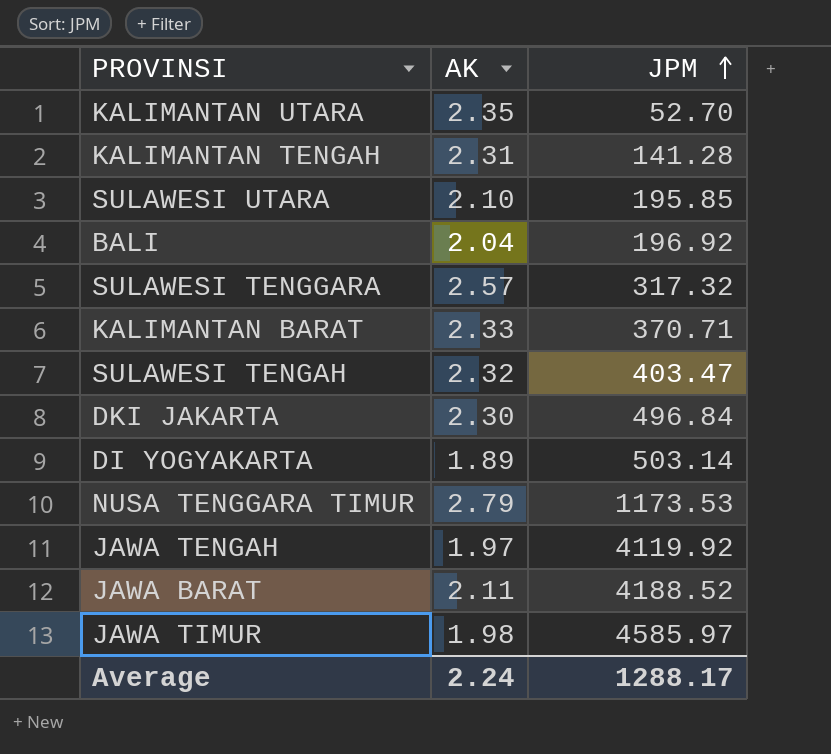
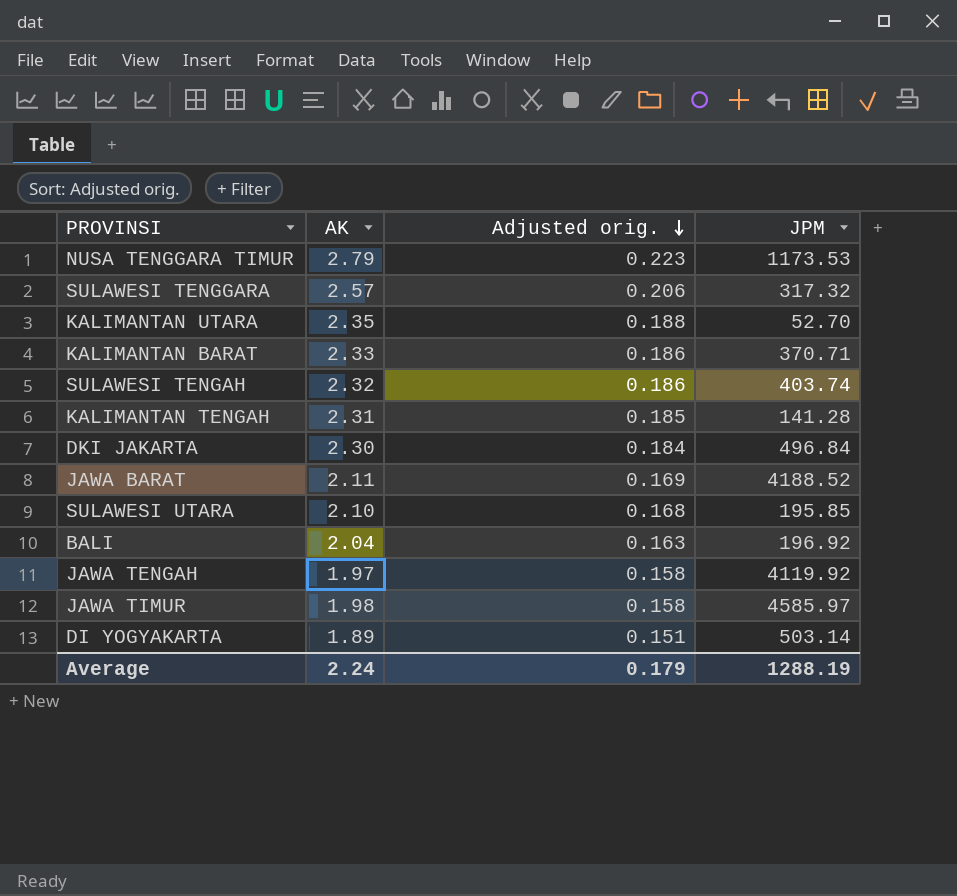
row order: JPM ascending -> Adjusted orig. descending
column Adjusted orig. | formula: none -> [AK] * 0.08
SULAWESI TENGAH | JPM: 403.47 -> 403.74
Average | JPM: 1288.17 -> 1288.19

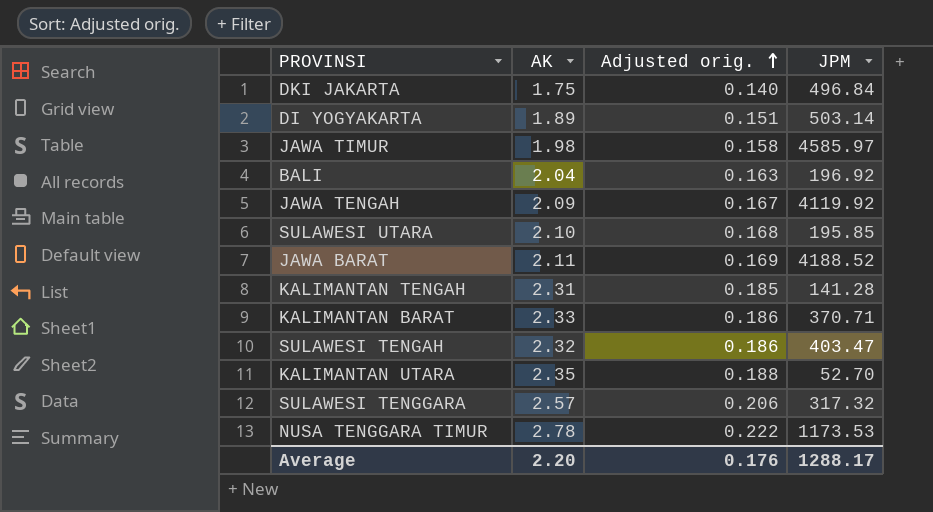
row order: Adjusted orig. descending -> Adjusted orig. ascending
DKI JAKARTA | AK: 2.30 -> 1.75
DKI JAKARTA | Adjusted orig.: 0.184 -> 0.140
JAWA TENGAH | AK: 1.97 -> 2.09
JAWA TENGAH | Adjusted orig.: 0.158 -> 0.167
SULAWESI TENGAH | JPM: 403.74 -> 403.47
NUSA TENGGARA TIMUR | AK: 2.79 -> 2.78
NUSA TENGGARA TIMUR | Adjusted orig.: 0.223 -> 0.222
Average | AK: 2.24 -> 2.20
Average | Adjusted orig.: 0.179 -> 0.176
Average | JPM: 1288.19 -> 1288.17

